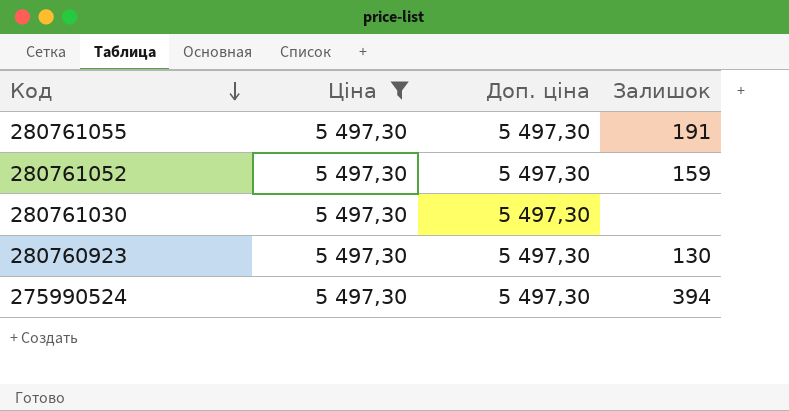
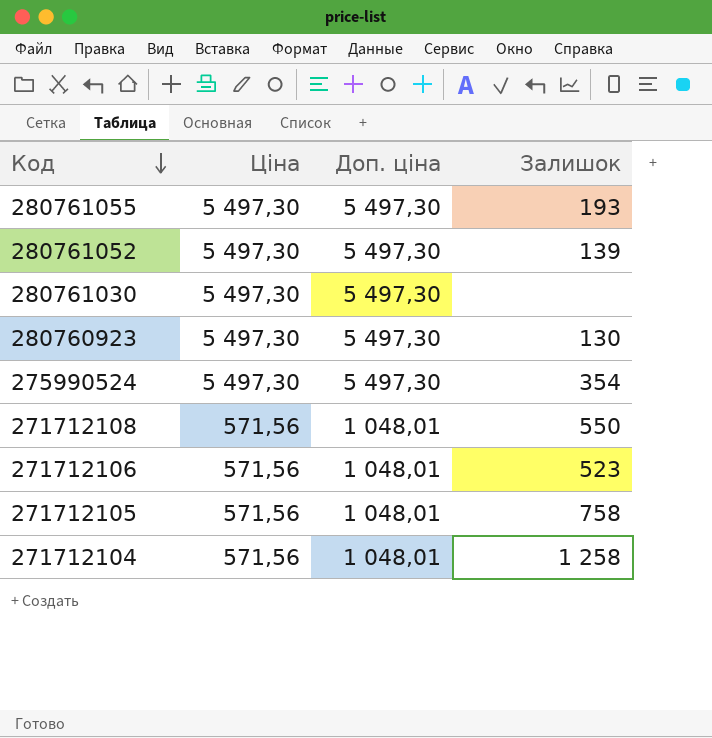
filter: Ціна = 5 497,30 -> none
280761055 | Залишок: 191 -> 193
280761052 | Залишок: 159 -> 139
275990524 | Залишок: 394 -> 354

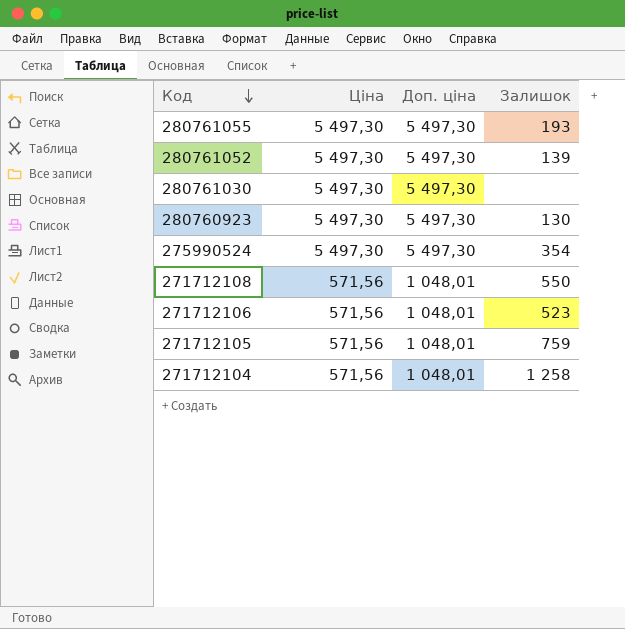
271712105 | Залишок: 758 -> 759

